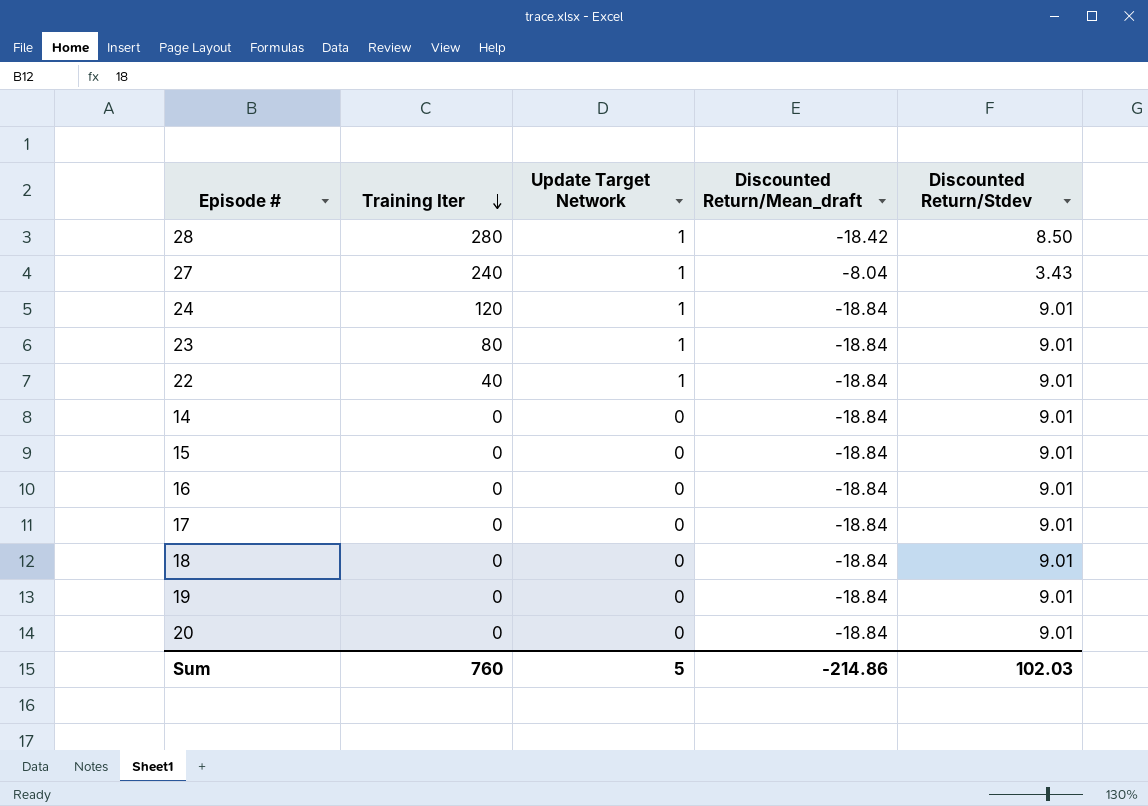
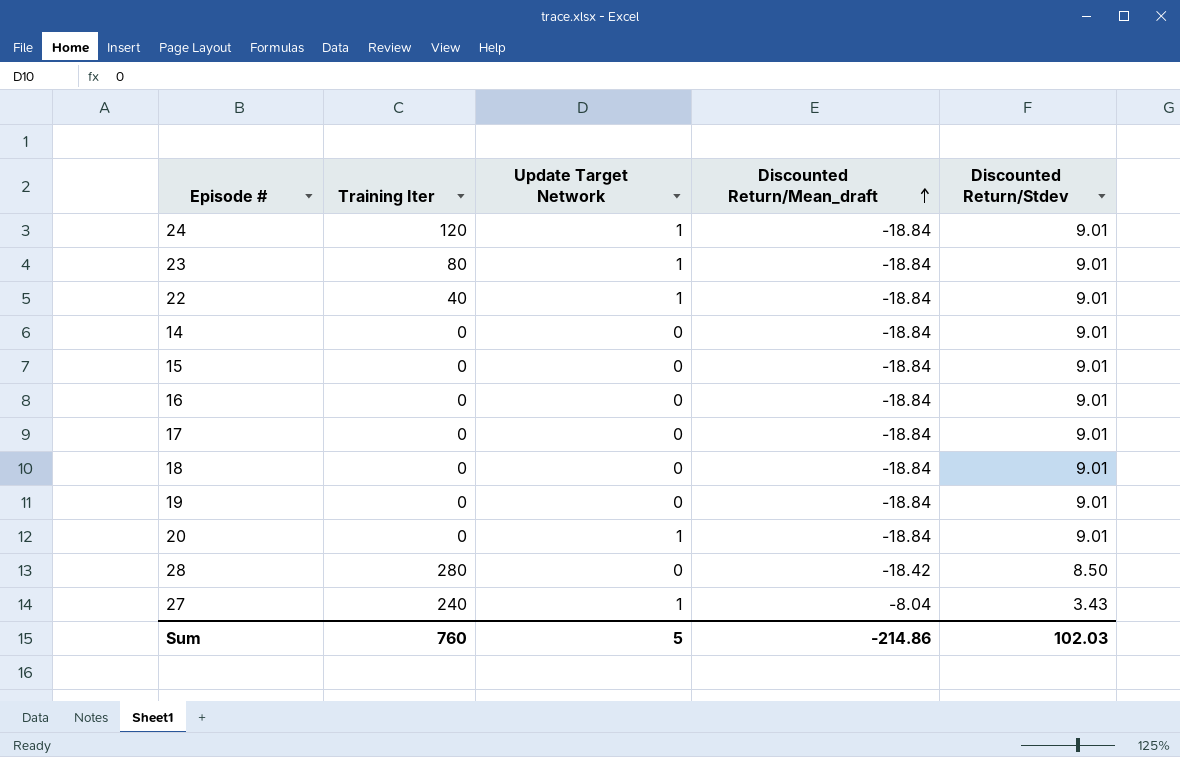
row order: Training Iter descending -> Discounted Return/Mean_draft ascending
20 | Update Target Network: 0 -> 1
28 | Update Target Network: 1 -> 0

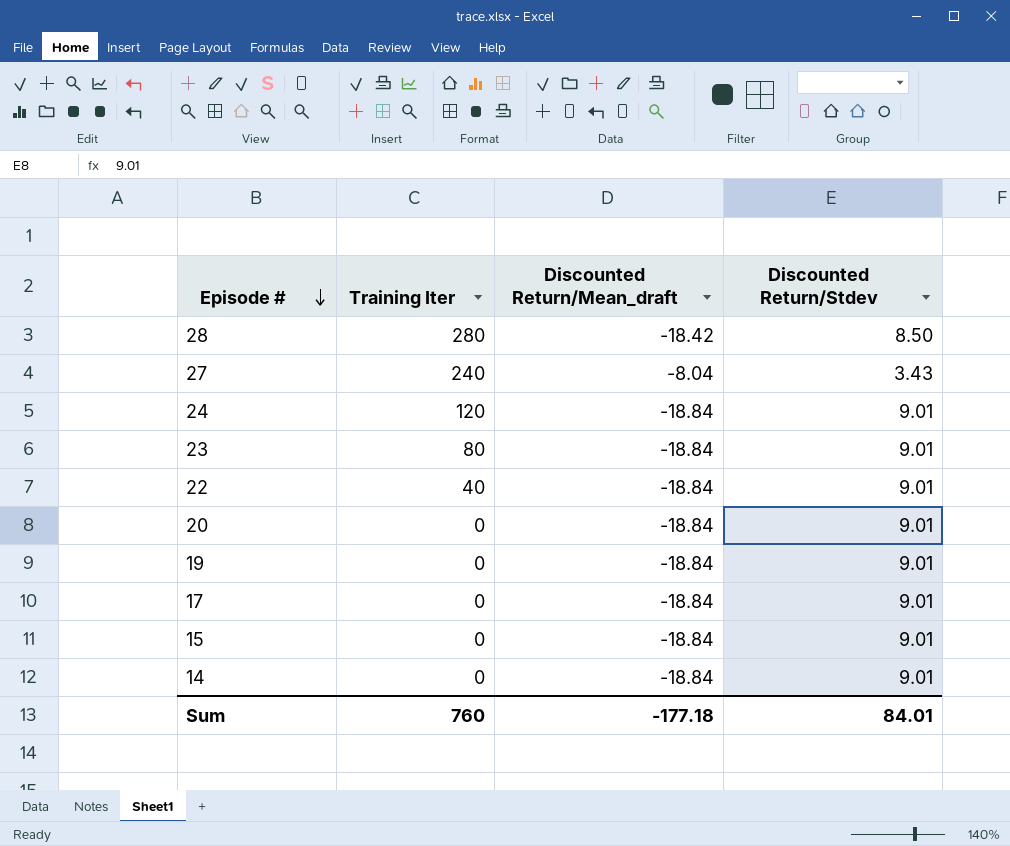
row order: Discounted Return/Mean_draft ascending -> Episode # descending
column Update Target Network | position: 3 -> none
row 16: 0 | 0 | -18.84 | 9.01 -> none
row 18: 0 | 0 | -18.84 | 9.01 -> none
Sum | Discounted Return/Mean_draft: -214.86 -> -177.18
Sum | Discounted Return/Stdev: 102.03 -> 84.01

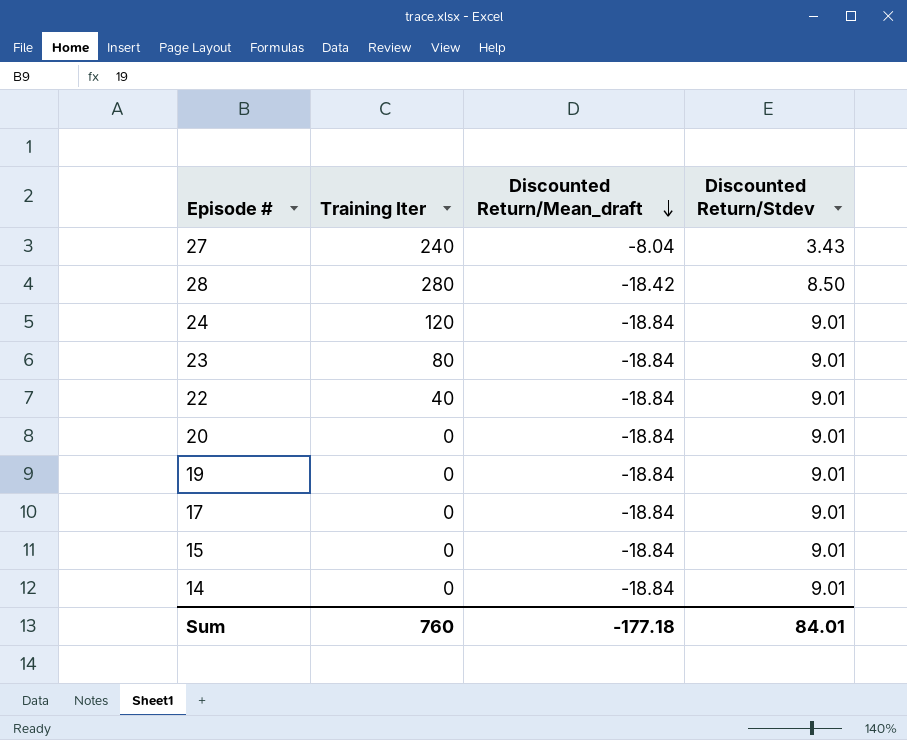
row order: Episode # descending -> Discounted Return/Mean_draft descending

